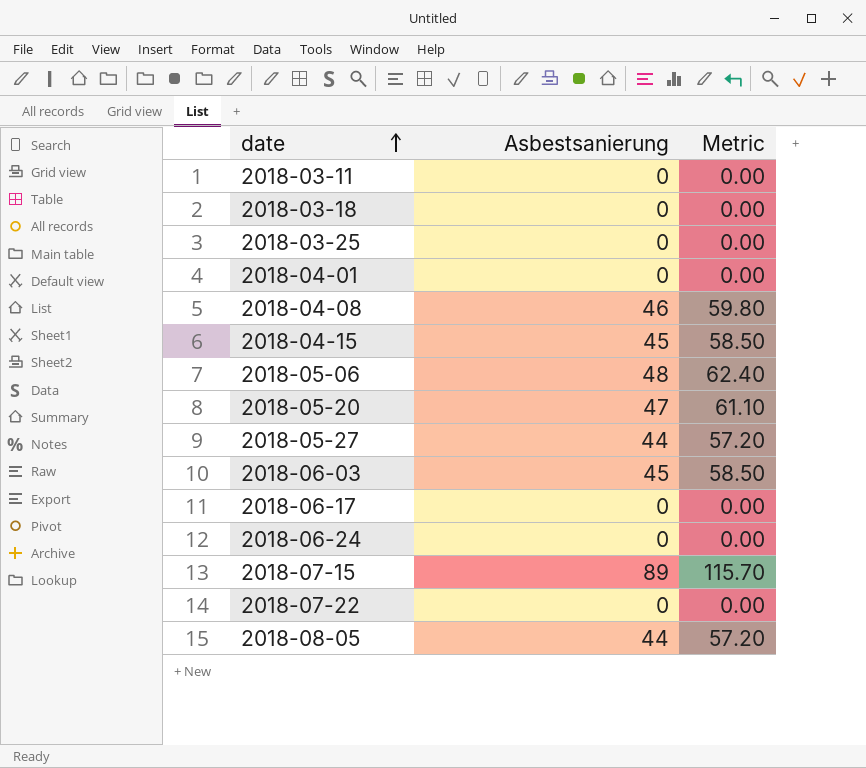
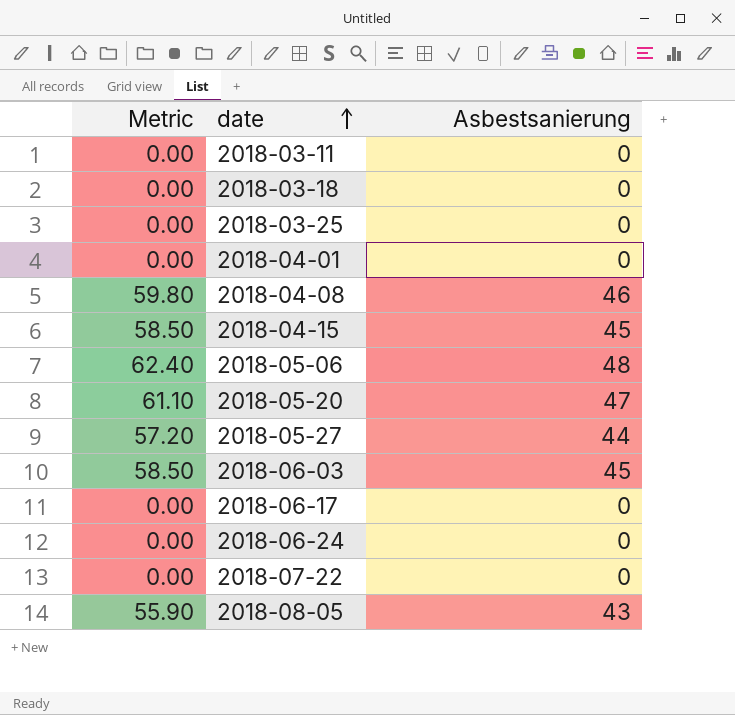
column Metric | position: 3 -> 1
row 2018-07-15: 89 | 115.70 -> none
2018-08-05 | Metric: 57.20 -> 55.90
2018-08-05 | Asbestsanierung: 44 -> 43

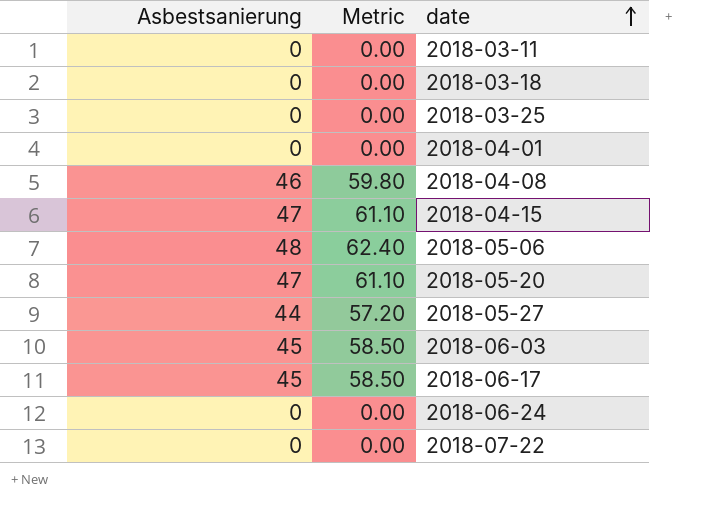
column Asbestsanierung | position: 3 -> 1
row 2018-08-05: 55.90 | 43 -> none
2018-04-15 | Asbestsanierung: 45 -> 47
2018-04-15 | Metric: 58.50 -> 61.10
2018-06-17 | Asbestsanierung: 0 -> 45
2018-06-17 | Metric: 0.00 -> 58.50

